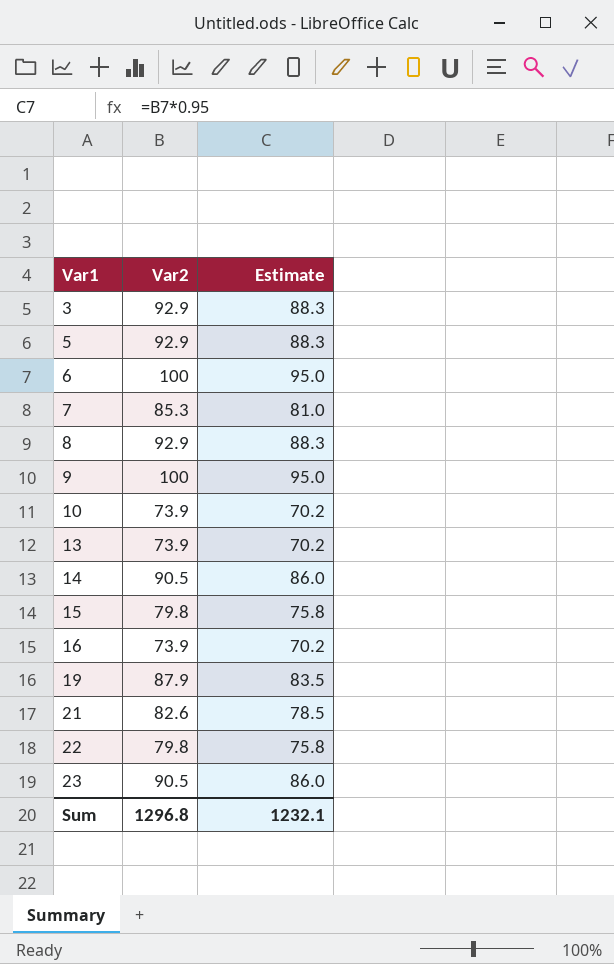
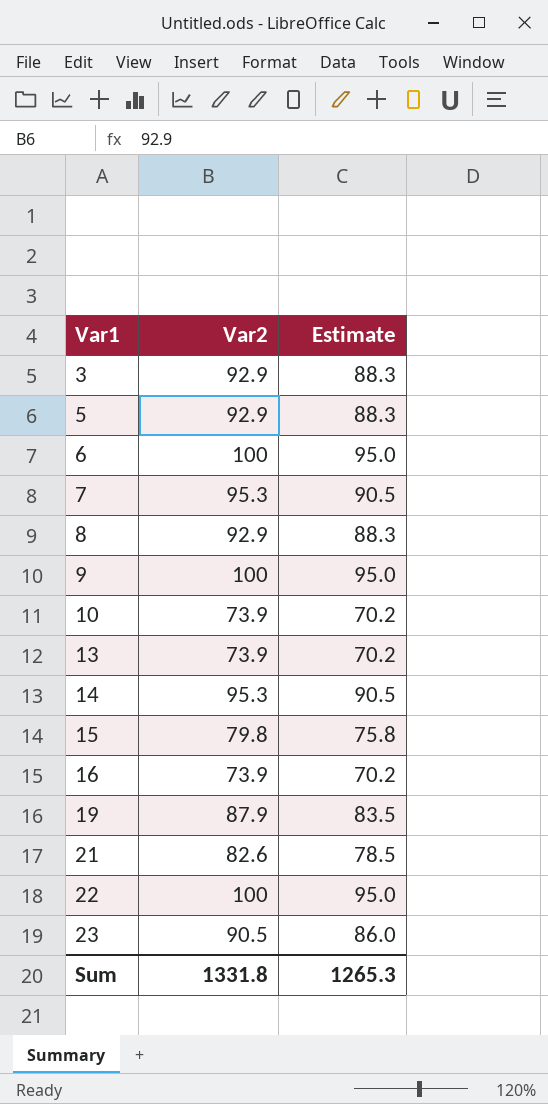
7 | Var2: 85.3 -> 95.3
7 | Estimate: 81.0 -> 90.5
14 | Var2: 90.5 -> 95.3
14 | Estimate: 86.0 -> 90.5
22 | Var2: 79.8 -> 100
22 | Estimate: 75.8 -> 95.0
Sum | Var2: 1296.8 -> 1331.8
Sum | Estimate: 1232.1 -> 1265.3

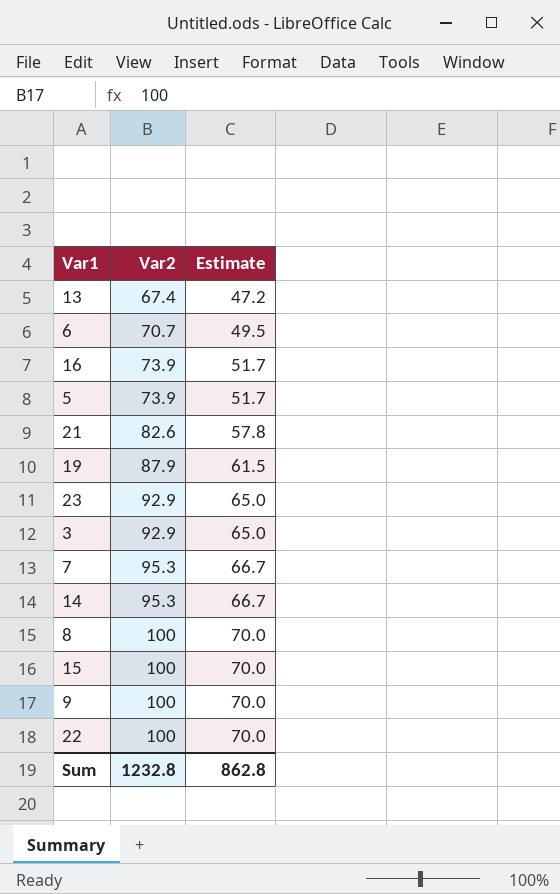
row order: Var1 ascending -> Var2 ascending
column Estimate | formula: [Var2] * 0.95 -> [Var2] * 0.7
row 10: 73.9 | 70.2 -> none
13 | Var2: 73.9 -> 67.4
6 | Var2: 100 -> 70.7
5 | Var2: 92.9 -> 73.9
23 | Var2: 90.5 -> 92.9
8 | Var2: 92.9 -> 100
15 | Var2: 79.8 -> 100
Sum | Var2: 1331.8 -> 1232.8
Sum | Estimate: 1265.3 -> 862.8

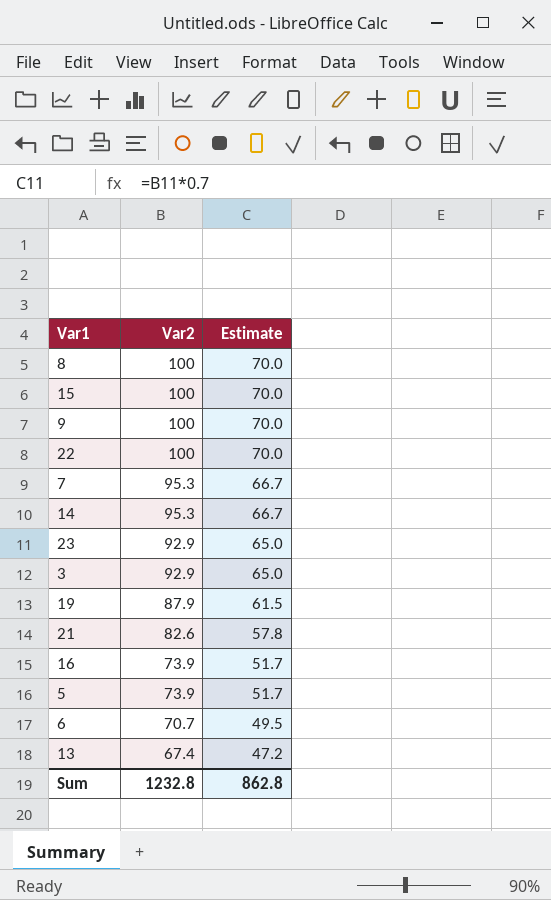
row order: Var2 ascending -> Var2 descending

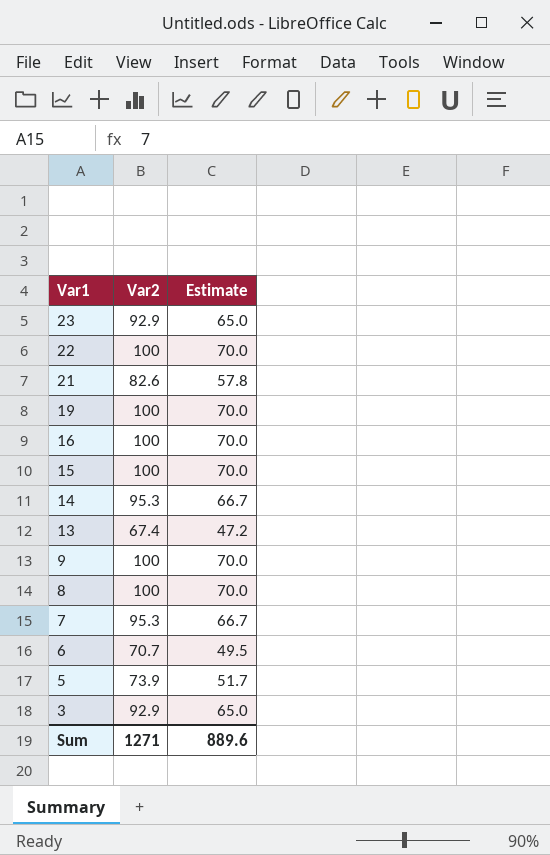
row order: Var2 descending -> Var1 descending
19 | Var2: 87.9 -> 100
19 | Estimate: 61.5 -> 70.0
16 | Var2: 73.9 -> 100
16 | Estimate: 51.7 -> 70.0
Sum | Var2: 1232.8 -> 1271
Sum | Estimate: 862.8 -> 889.6

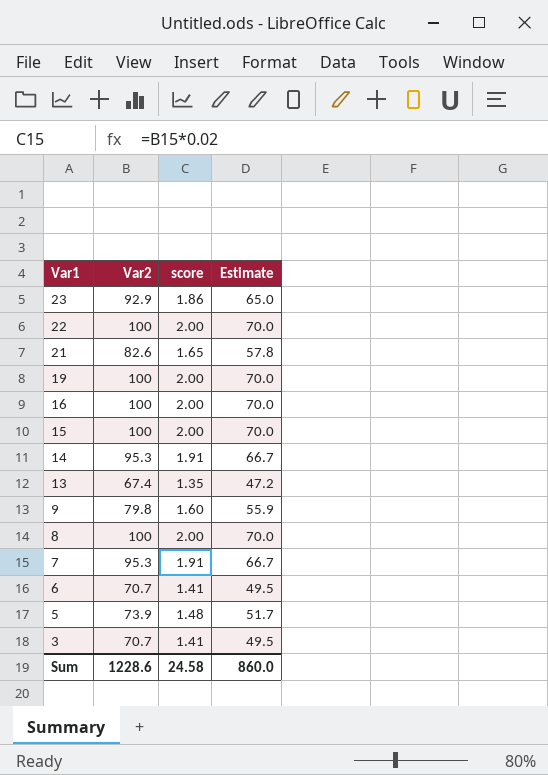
column score | formula: none -> [Var2] * 0.02
9 | Var2: 100 -> 79.8
9 | Estimate: 70.0 -> 55.9
3 | Var2: 92.9 -> 70.7
3 | Estimate: 65.0 -> 49.5
Sum | Var2: 1271 -> 1228.6
Sum | Estimate: 889.6 -> 860.0

